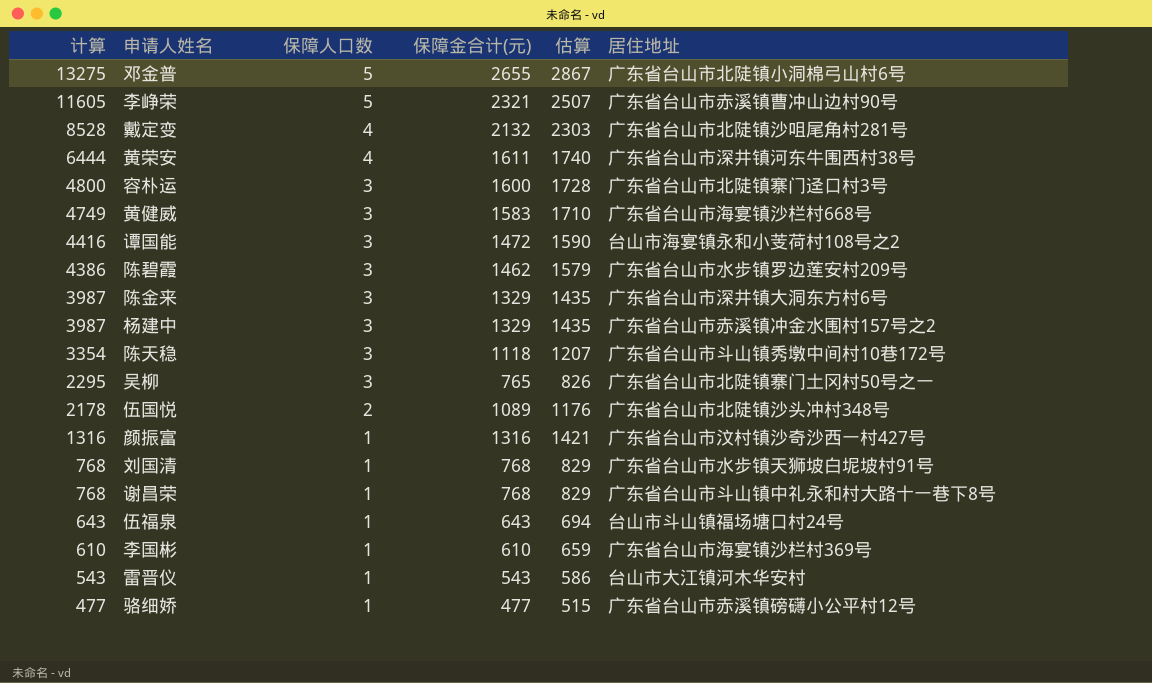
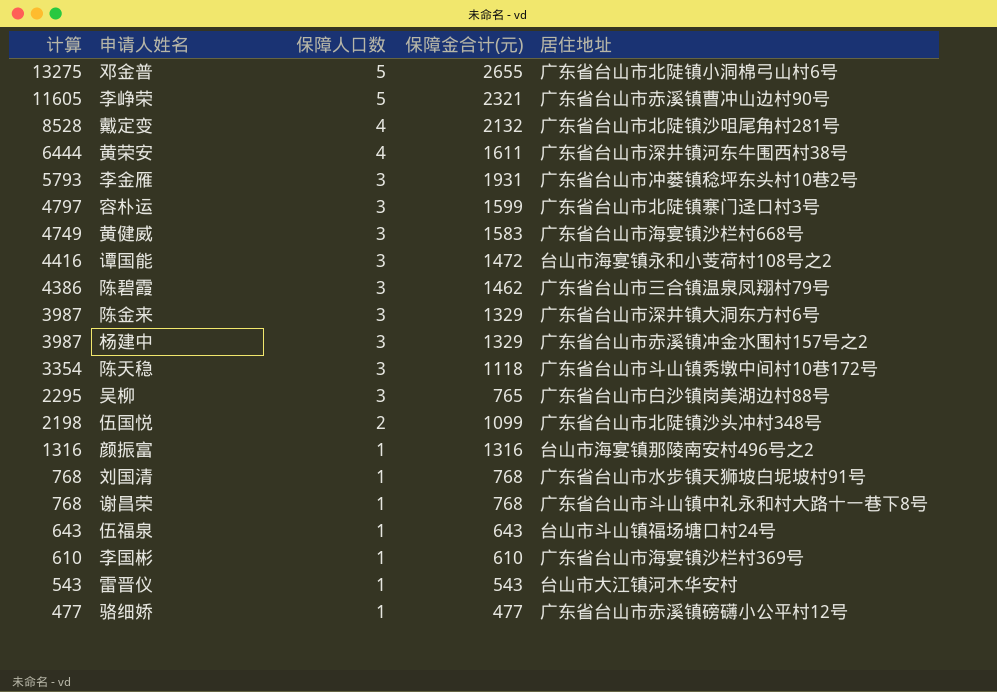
column 估算 | formula: [保障金合计(元)] * 1.08 -> none
row 李金雁: none -> 5793 | 3 | 1931 | 广东省台山市冲蒌镇稔坪东头村10巷2号
容朴运 | 计算: 4800 -> 4797
容朴运 | 保障金合计(元): 1600 -> 1599
陈碧霞 | 居住地址: 广东省台山市水步镇罗边莲安村209号 -> 广东省台山市三合镇温泉凤翔村79号
吴柳 | 居住地址: 广东省台山市北陡镇寨门土冈村50号之一 -> 广东省台山市白沙镇岗美湖边村88号
伍国悦 | 计算: 2178 -> 2198
伍国悦 | 保障金合计(元): 1089 -> 1099
颜振富 | 居住地址: 广东省台山市汶村镇沙奇沙西一村427号 -> 台山市海宴镇那陵南安村496号之2

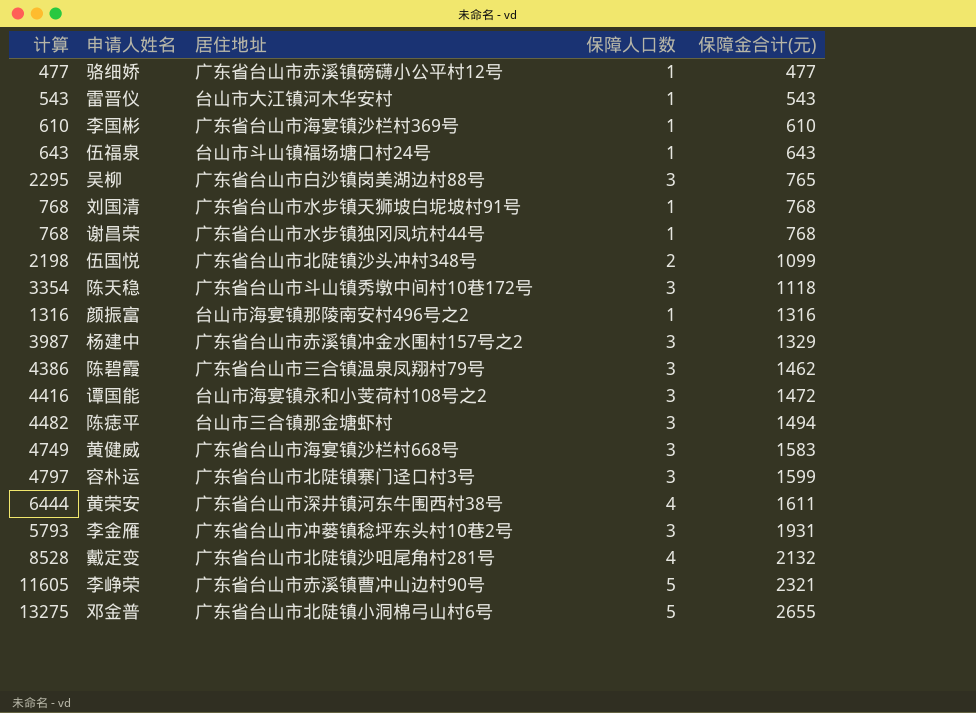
row order: 计算 descending -> 保障金合计(元) ascending
column 居住地址 | position: 5 -> 3
row 陈金来: 3987 | 3 | 1329 | 广东省台山市深井镇大洞东方村6号 -> none
谢昌荣 | 居住地址: 广东省台山市斗山镇中礼永和村大路十一巷下8号 -> 广东省台山市水步镇独冈凤坑村44号
row 陈痣平: none -> 4482 | 台山市三合镇那金塘虾村 | 3 | 1494

